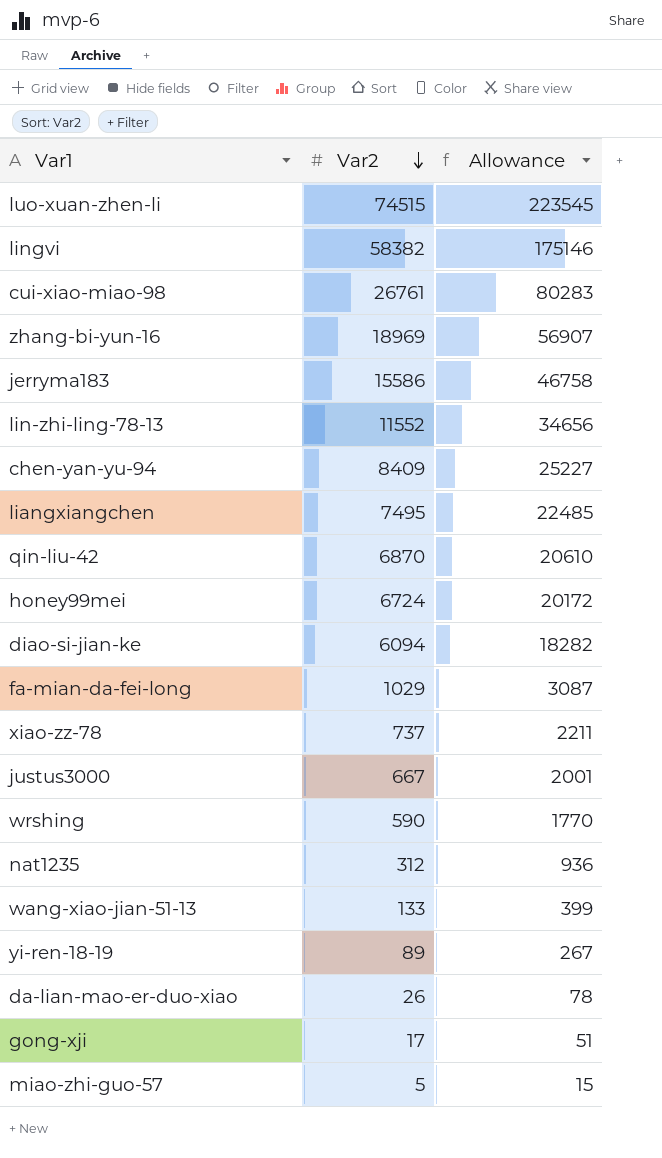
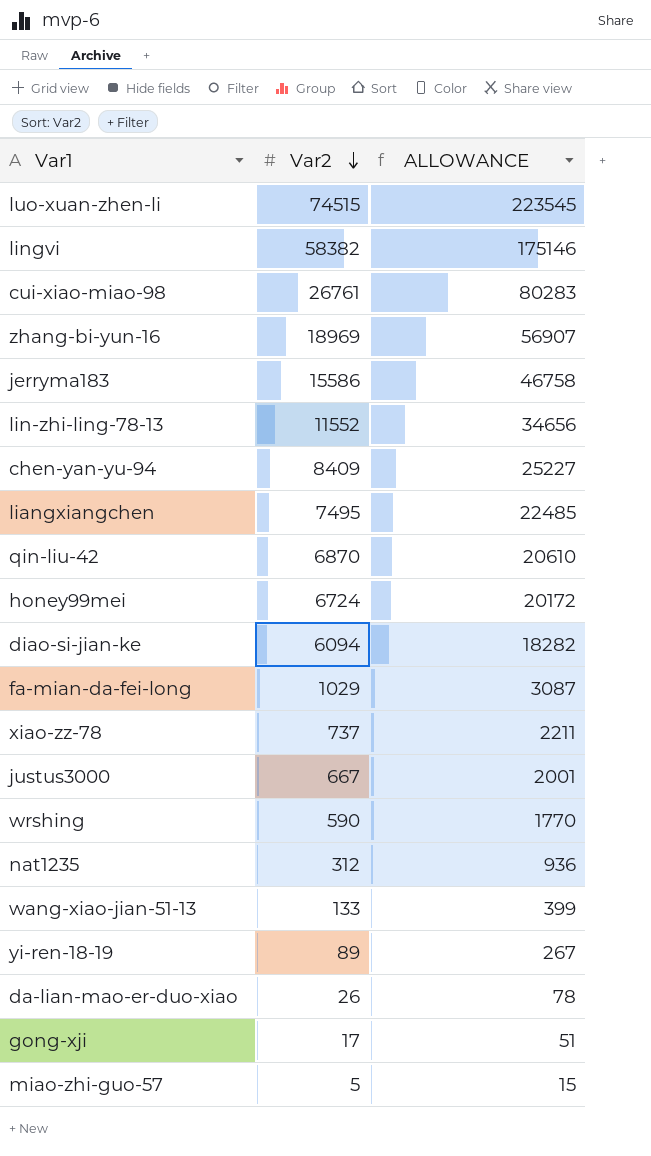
column name: Allowance -> ALLOWANCE

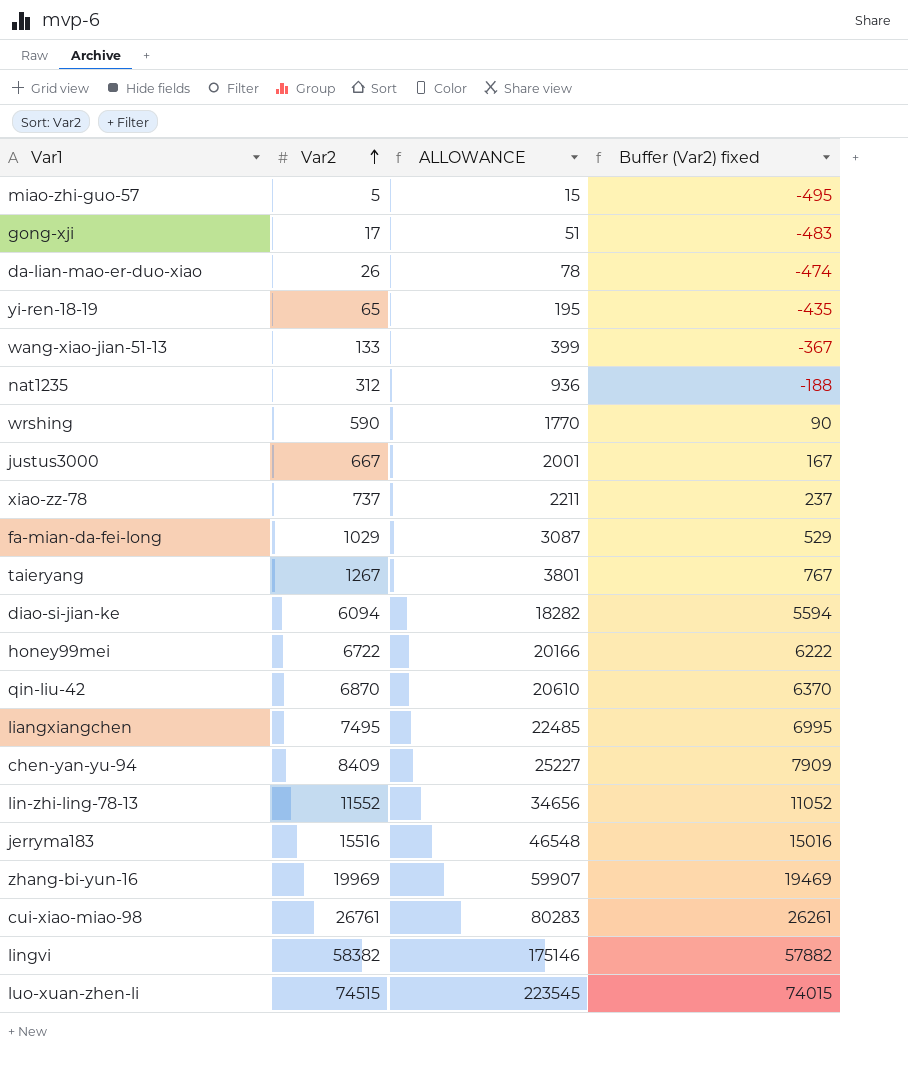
row order: Var2 descending -> Var2 ascending
column Buffer (Var2) fixed | formula: none -> [Var2] - 500
yi-ren-18-19 | Var2: 89 -> 65
yi-ren-18-19 | ALLOWANCE: 267 -> 195
row taieryang: none -> 1267 | 3801 | 767
honey99mei | Var2: 6724 -> 6722
honey99mei | ALLOWANCE: 20172 -> 20166
jerryma183 | Var2: 15586 -> 15516
jerryma183 | ALLOWANCE: 46758 -> 46548
zhang-bi-yun-16 | Var2: 18969 -> 19969
zhang-bi-yun-16 | ALLOWANCE: 56907 -> 59907

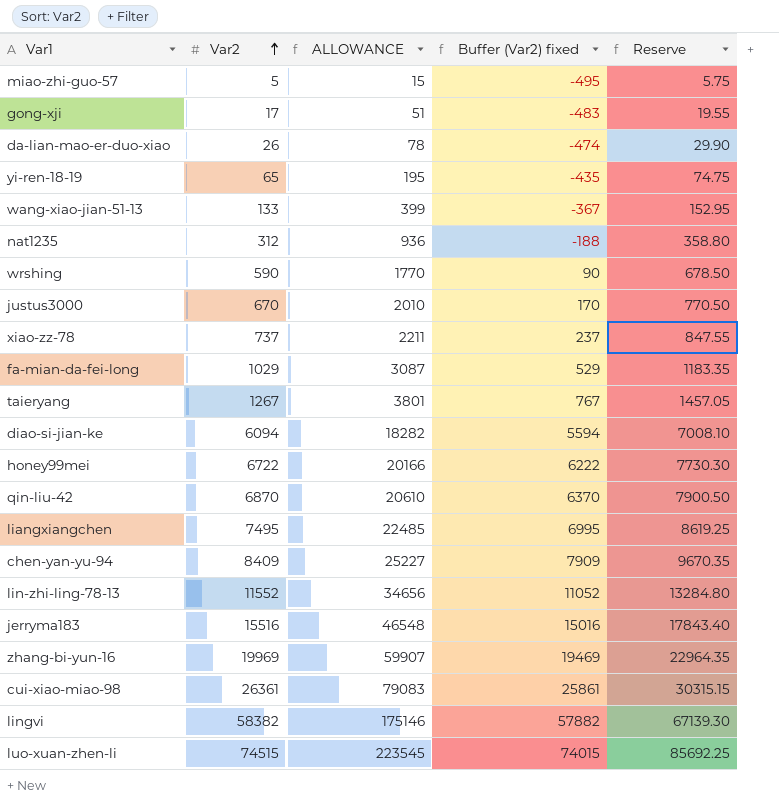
column Reserve | formula: none -> [Var2] * 1.15
justus3000 | Var2: 667 -> 670
justus3000 | ALLOWANCE: 2001 -> 2010
justus3000 | Buffer (Var2) fixed: 167 -> 170
cui-xiao-miao-98 | Var2: 26761 -> 26361
cui-xiao-miao-98 | ALLOWANCE: 80283 -> 79083
cui-xiao-miao-98 | Buffer (Var2) fixed: 26261 -> 25861

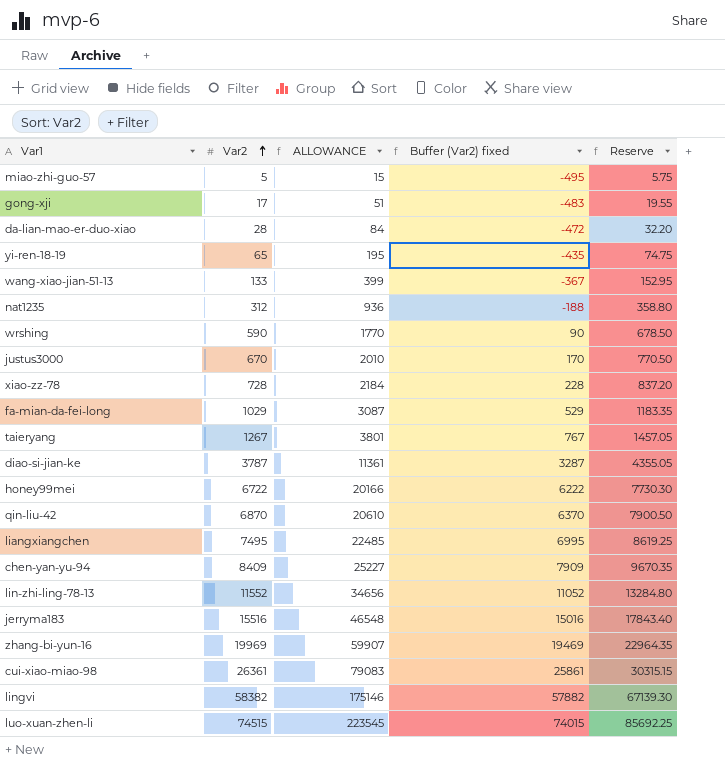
da-lian-mao-er-duo-xiao | Var2: 26 -> 28
da-lian-mao-er-duo-xiao | ALLOWANCE: 78 -> 84
da-lian-mao-er-duo-xiao | Buffer (Var2) fixed: -474 -> -472
da-lian-mao-er-duo-xiao | Reserve: 29.90 -> 32.20
xiao-zz-78 | Var2: 737 -> 728
xiao-zz-78 | ALLOWANCE: 2211 -> 2184
xiao-zz-78 | Buffer (Var2) fixed: 237 -> 228
xiao-zz-78 | Reserve: 847.55 -> 837.20
diao-si-jian-ke | Var2: 6094 -> 3787
diao-si-jian-ke | ALLOWANCE: 18282 -> 11361
diao-si-jian-ke | Buffer (Var2) fixed: 5594 -> 3287
diao-si-jian-ke | Reserve: 7008.10 -> 4355.05

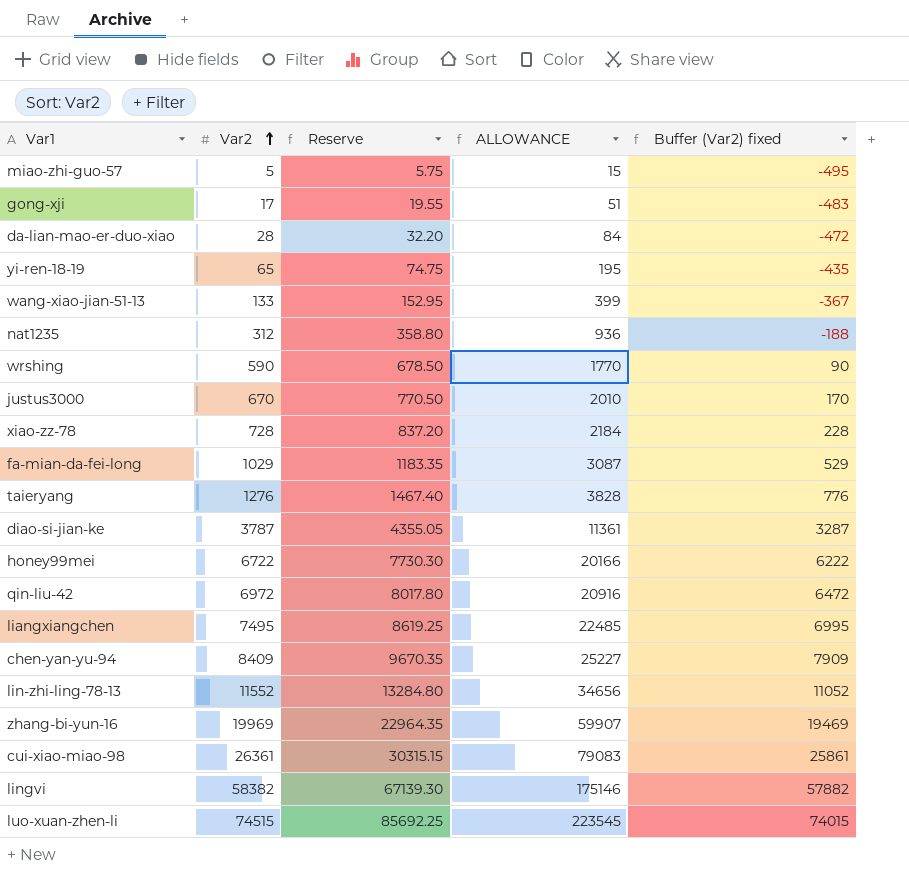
column Reserve | position: 5 -> 3
row jerryma183: 15516 | 46548 | 15016 | 17843.40 -> none
taieryang | Var2: 1267 -> 1276
taieryang | Reserve: 1457.05 -> 1467.40
taieryang | ALLOWANCE: 3801 -> 3828
taieryang | Buffer (Var2) fixed: 767 -> 776
qin-liu-42 | Var2: 6870 -> 6972
qin-liu-42 | Reserve: 7900.50 -> 8017.80
qin-liu-42 | ALLOWANCE: 20610 -> 20916
qin-liu-42 | Buffer (Var2) fixed: 6370 -> 6472

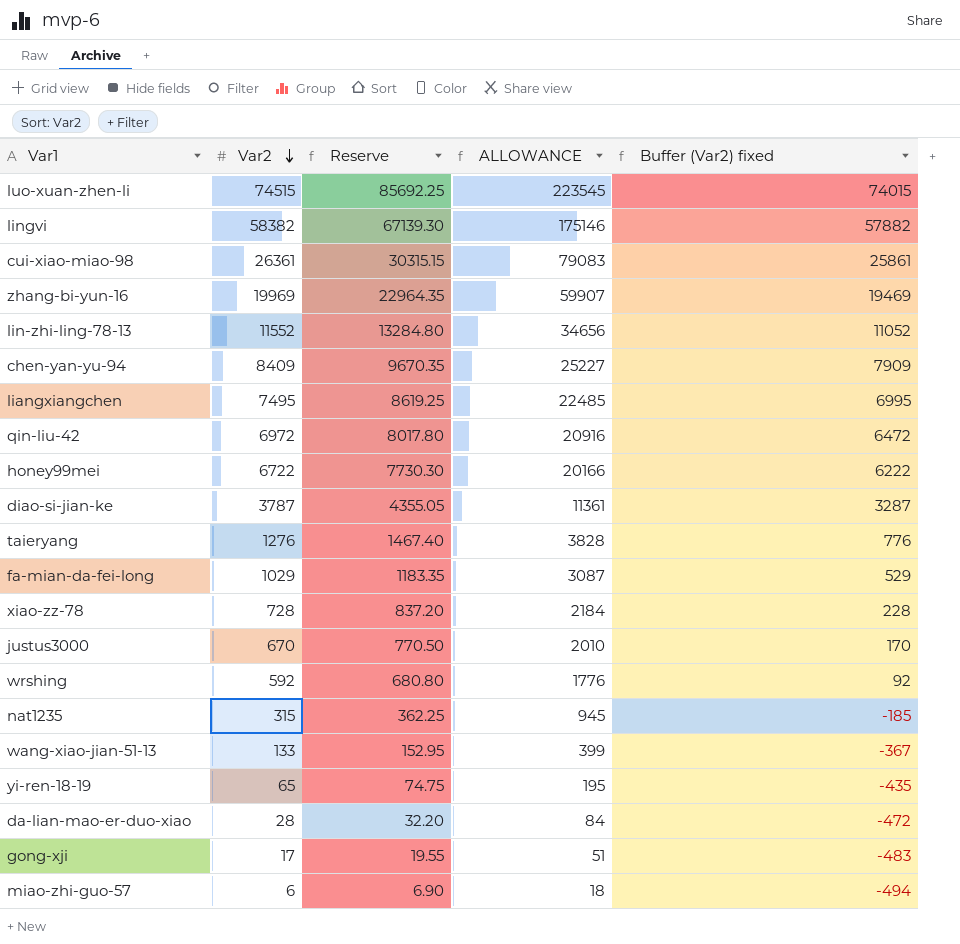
row order: Var2 ascending -> Var2 descending
wrshing | Var2: 590 -> 592
wrshing | Reserve: 678.50 -> 680.80
wrshing | ALLOWANCE: 1770 -> 1776
wrshing | Buffer (Var2) fixed: 90 -> 92
nat1235 | Var2: 312 -> 315
nat1235 | Reserve: 358.80 -> 362.25
nat1235 | ALLOWANCE: 936 -> 945
nat1235 | Buffer (Var2) fixed: -188 -> -185
miao-zhi-guo-57 | Var2: 5 -> 6
miao-zhi-guo-57 | Reserve: 5.75 -> 6.90
miao-zhi-guo-57 | ALLOWANCE: 15 -> 18
miao-zhi-guo-57 | Buffer (Var2) fixed: -495 -> -494

